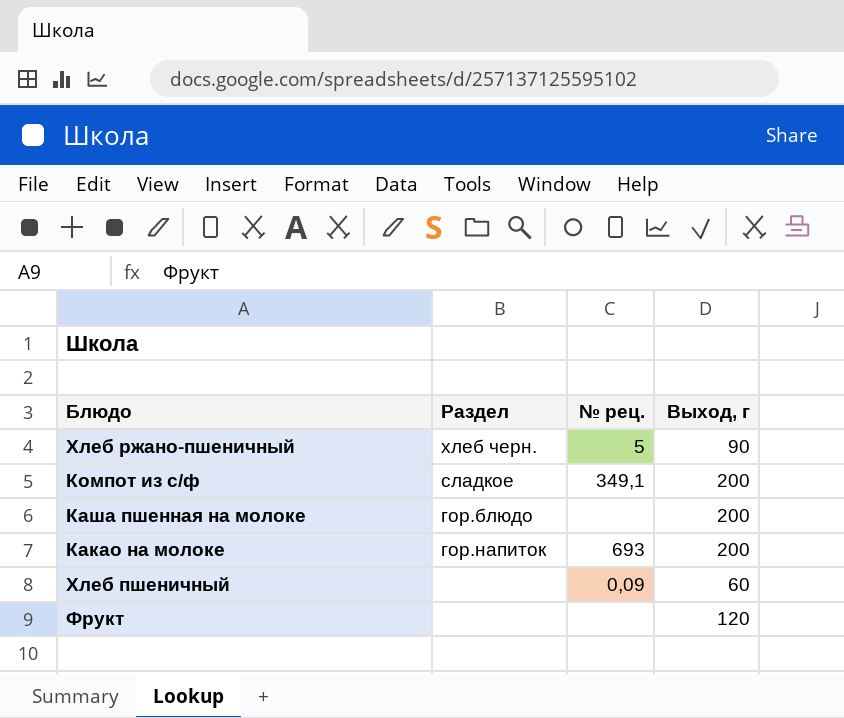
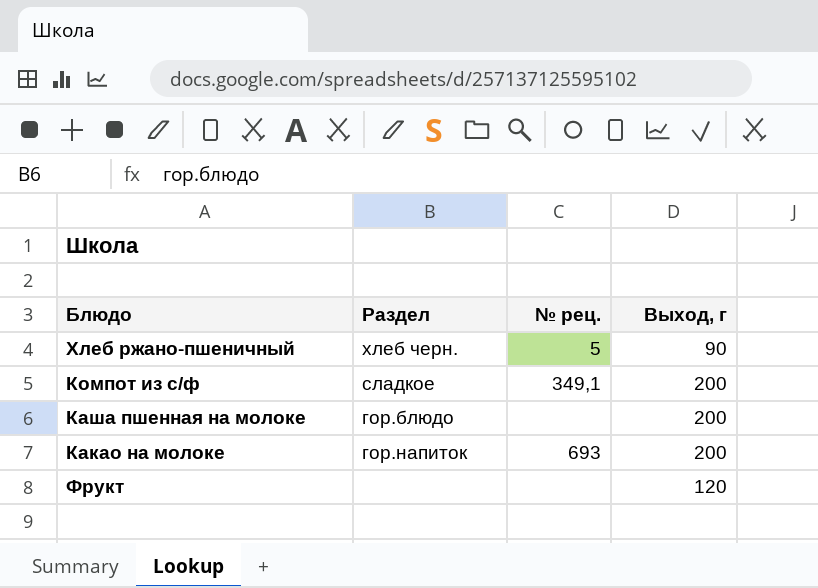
row Хлеб пшеничный: none | 0,09 | 60 -> none

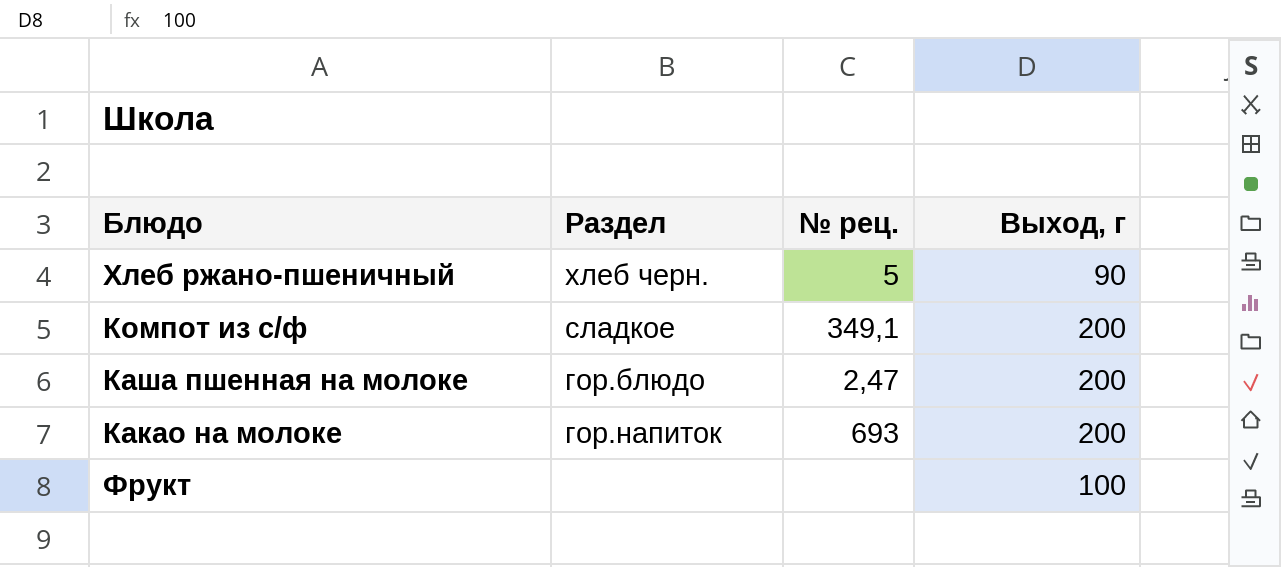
Каша пшенная на молоке | № рец.: none -> 2,47
Фрукт | Выход, г: 120 -> 100

